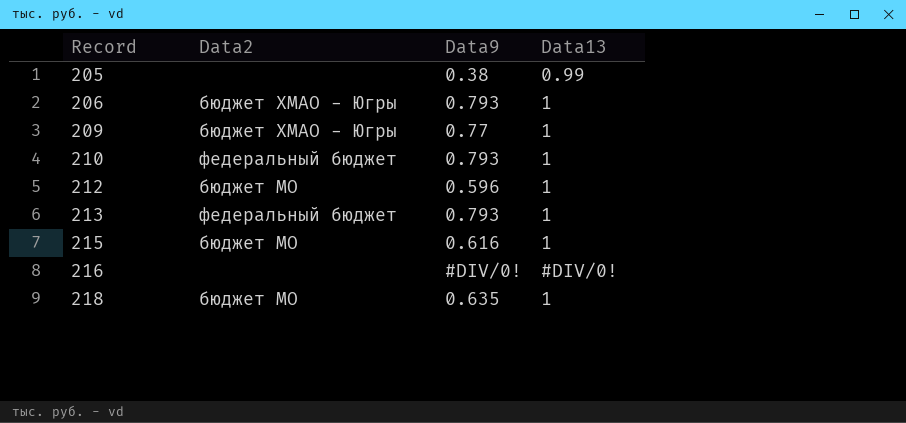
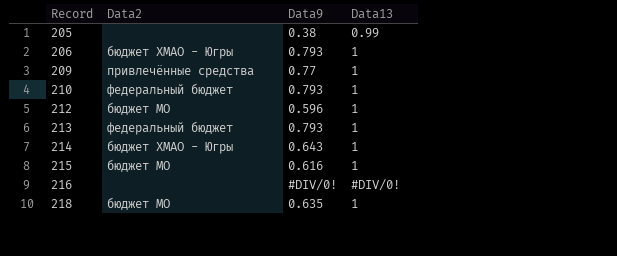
209 | Data2: бюджет ХМАО - Югры -> привлечённые средства
row 214: none -> бюджет ХМАО - Югры | 0.643 | 1

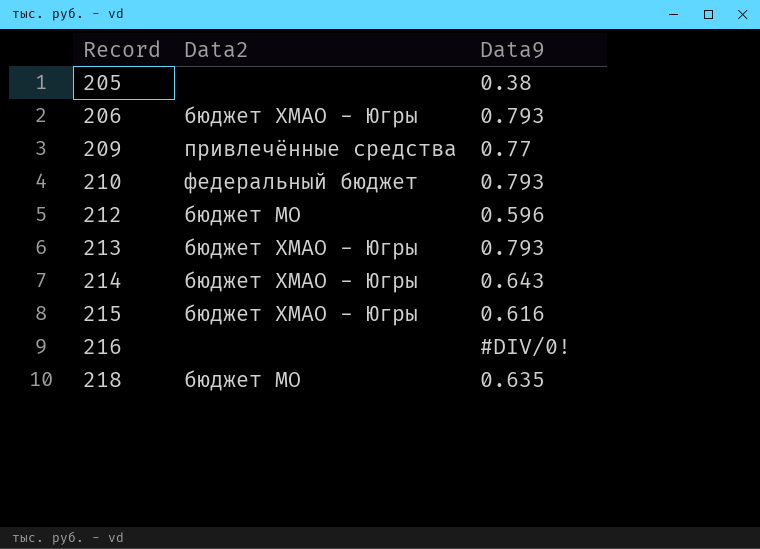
column Data13 | position: 4 -> none
213 | Data2: федеральный бюджет -> бюджет ХМАО - Югры
215 | Data2: бюджет МО -> бюджет ХМАО - Югры

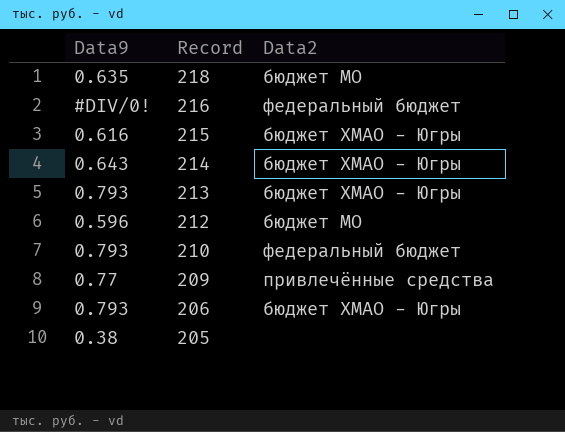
row order: Record ascending -> Record descending
column Data9 | position: 3 -> 1
216 | Data2: none -> федеральный бюджет

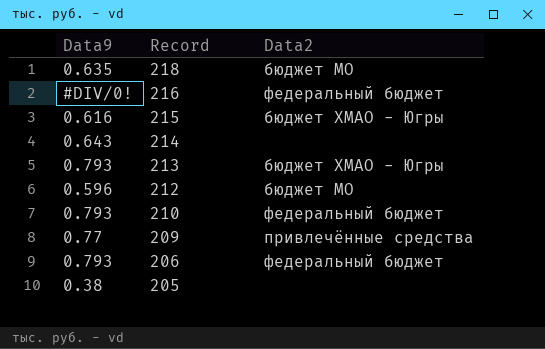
214 | Data2: бюджет ХМАО - Югры -> none
206 | Data2: бюджет ХМАО - Югры -> федеральный бюджет

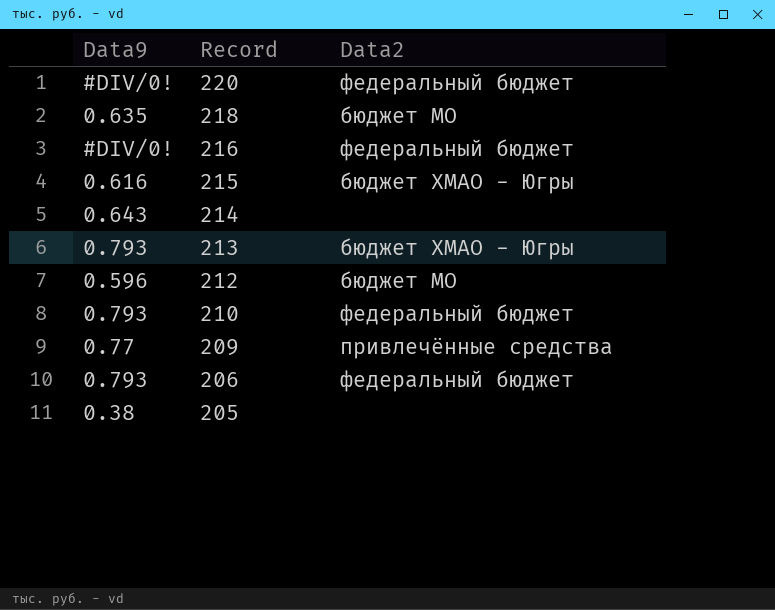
row 220: none -> #DIV/0! | федеральный бюджет

